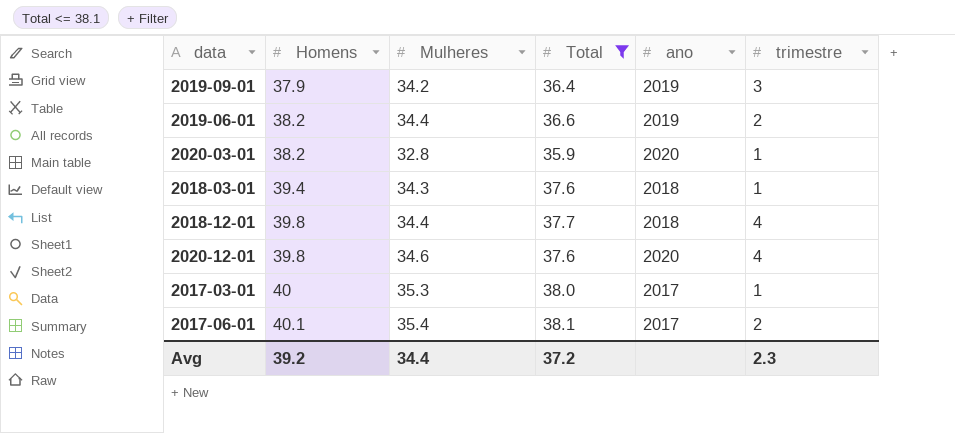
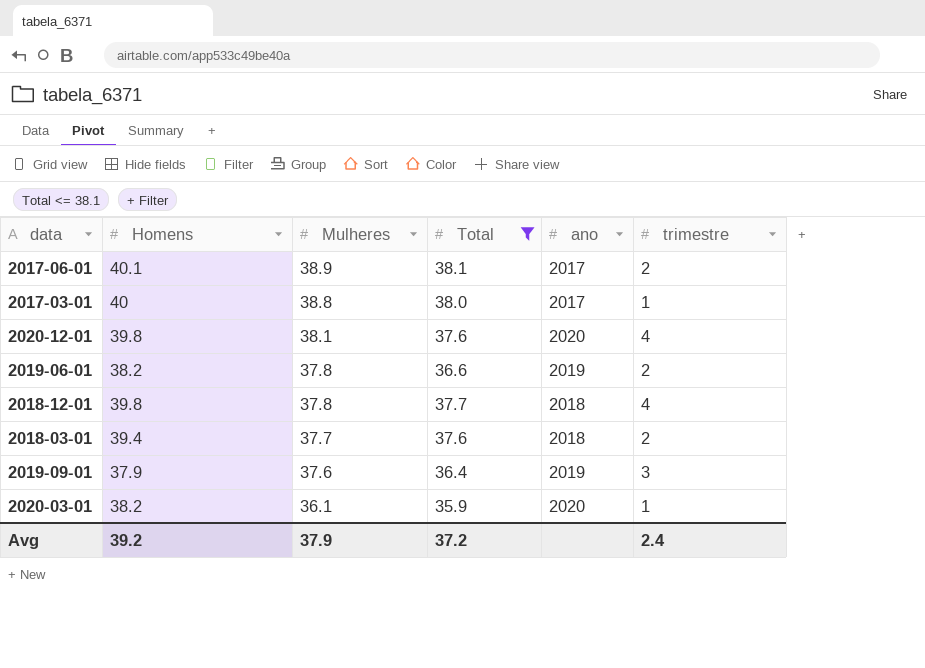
row order: Homens ascending -> Mulheres descending
2017-06-01 | Mulheres: 35.4 -> 38.9
2017-03-01 | Mulheres: 35.3 -> 38.8
2020-12-01 | Mulheres: 34.6 -> 38.1
2019-06-01 | Mulheres: 34.4 -> 37.8
2018-12-01 | Mulheres: 34.4 -> 37.8
2018-03-01 | Mulheres: 34.3 -> 37.7
2018-03-01 | trimestre: 1 -> 2
2019-09-01 | Mulheres: 34.2 -> 37.6
2020-03-01 | Mulheres: 32.8 -> 36.1
Avg | Mulheres: 34.4 -> 37.9
Avg | trimestre: 2.3 -> 2.4

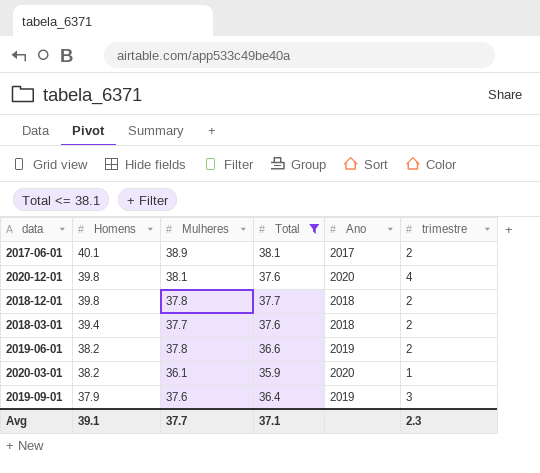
row order: Mulheres descending -> Homens descending
column name: ano -> Ano
row 2017-03-01: 40 | 38.8 | 38.0 | 2017 | 1 -> none
2018-12-01 | trimestre: 4 -> 2
Avg | Homens: 39.2 -> 39.1
Avg | Mulheres: 37.9 -> 37.7
Avg | Total: 37.2 -> 37.1
Avg | trimestre: 2.4 -> 2.3

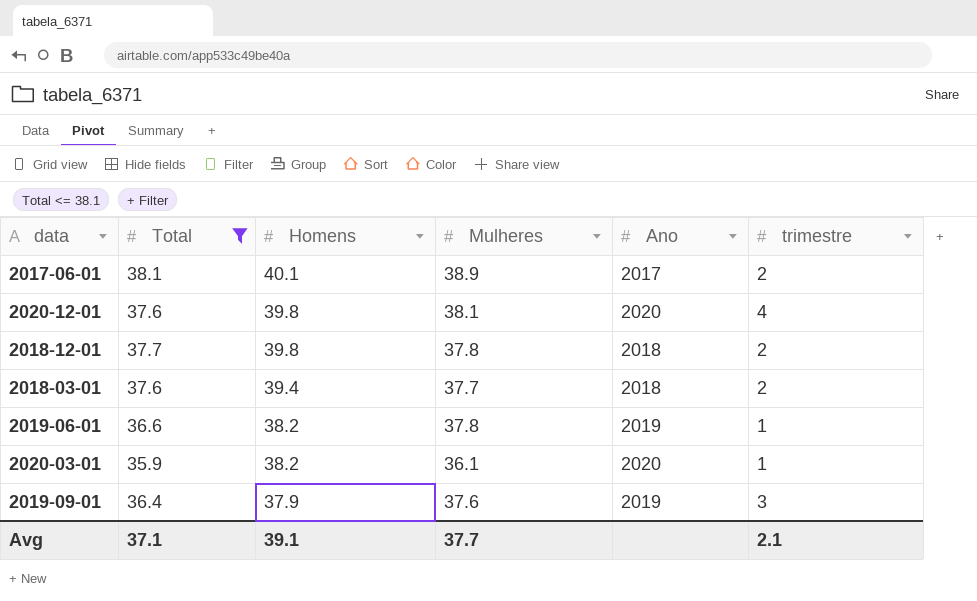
column Total | position: 4 -> 2
2019-06-01 | trimestre: 2 -> 1
Avg | trimestre: 2.3 -> 2.1

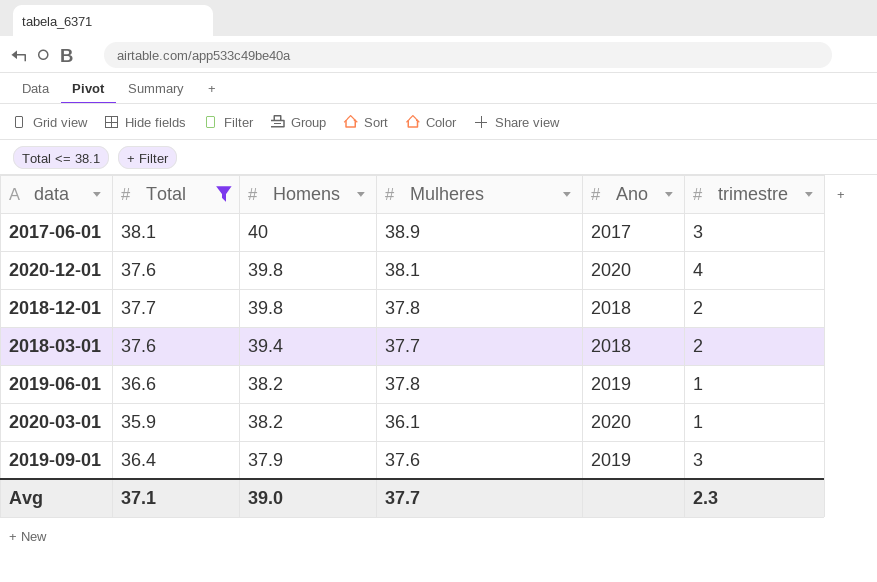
2017-06-01 | Homens: 40.1 -> 40
2017-06-01 | trimestre: 2 -> 3
Avg | Homens: 39.1 -> 39.0
Avg | trimestre: 2.1 -> 2.3

